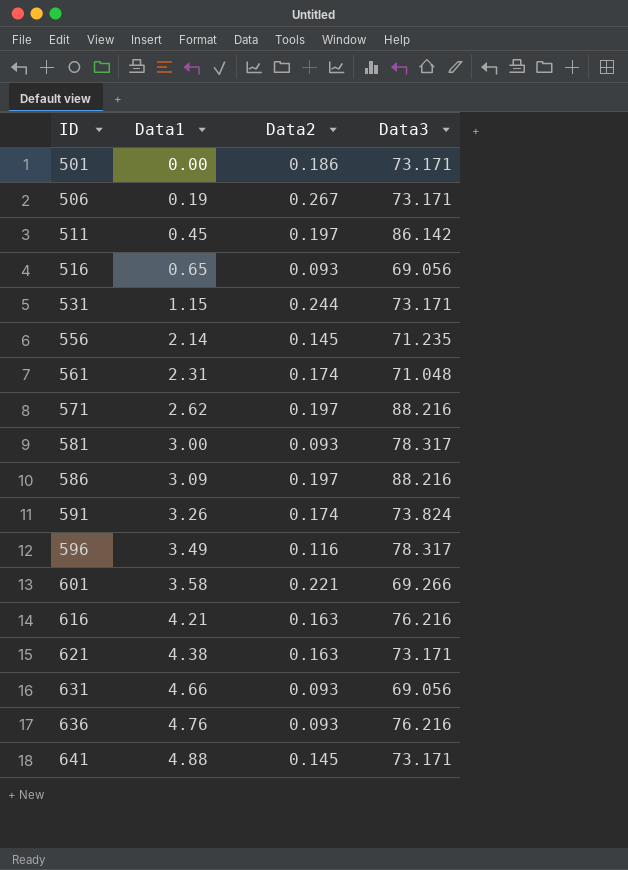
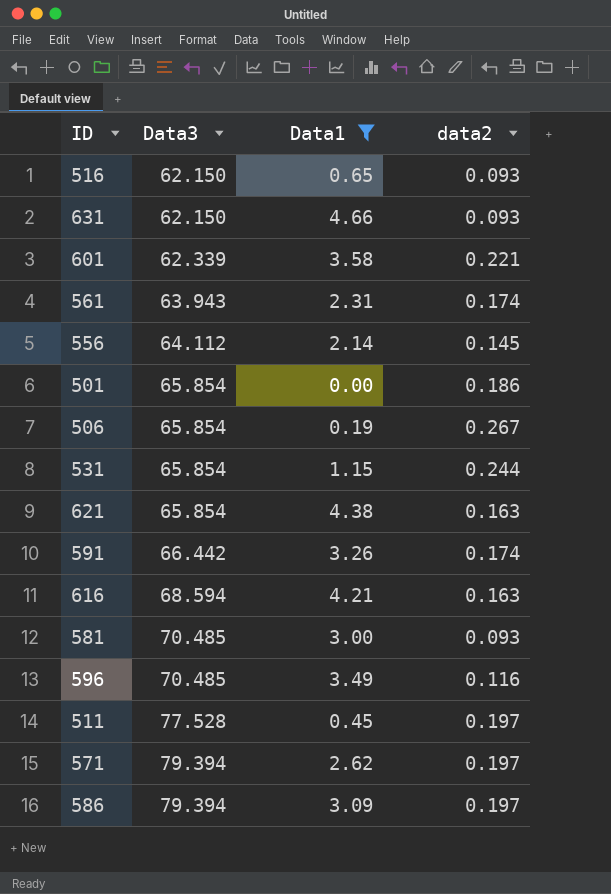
filter: none -> Data1 <= 4.66
row order: ID ascending -> Data3 ascending
column Data3 | position: 4 -> 2
column name: Data2 -> data2
516 | Data3: 69.056 -> 62.150
631 | Data3: 69.056 -> 62.150
601 | Data3: 69.266 -> 62.339
561 | Data3: 71.048 -> 63.943
556 | Data3: 71.235 -> 64.112
501 | Data3: 73.171 -> 65.854
506 | Data3: 73.171 -> 65.854
531 | Data3: 73.171 -> 65.854
621 | Data3: 73.171 -> 65.854
591 | Data3: 73.824 -> 66.442
616 | Data3: 76.216 -> 68.594
581 | Data3: 78.317 -> 70.485
596 | Data3: 78.317 -> 70.485
511 | Data3: 86.142 -> 77.528
571 | Data3: 88.216 -> 79.394
586 | Data3: 88.216 -> 79.394

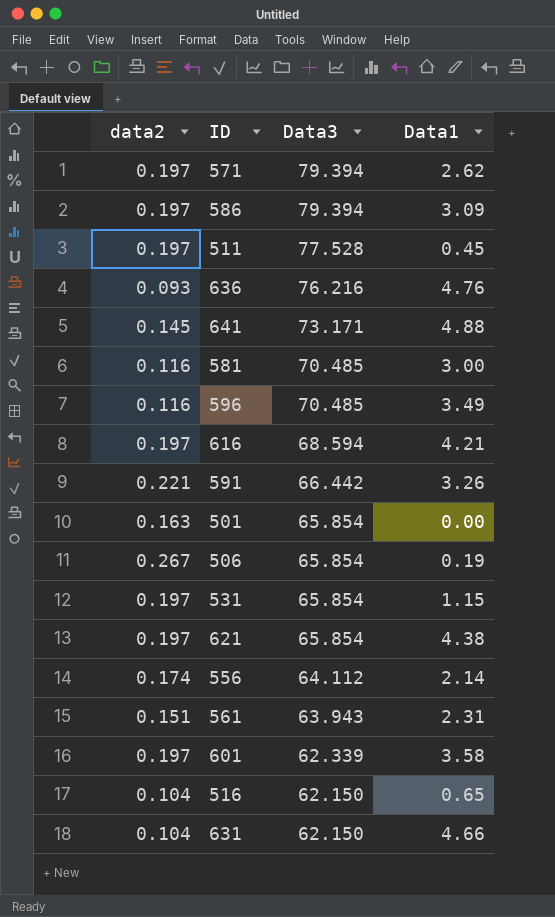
filter: Data1 <= 4.66 -> none
row order: Data3 ascending -> Data3 descending
column data2 | position: 4 -> 1
581 | data2: 0.093 -> 0.116
616 | data2: 0.163 -> 0.197
591 | data2: 0.174 -> 0.221
501 | data2: 0.186 -> 0.163
531 | data2: 0.244 -> 0.197
621 | data2: 0.163 -> 0.197
556 | data2: 0.145 -> 0.174
561 | data2: 0.174 -> 0.151
601 | data2: 0.221 -> 0.197
516 | data2: 0.093 -> 0.104
631 | data2: 0.093 -> 0.104

